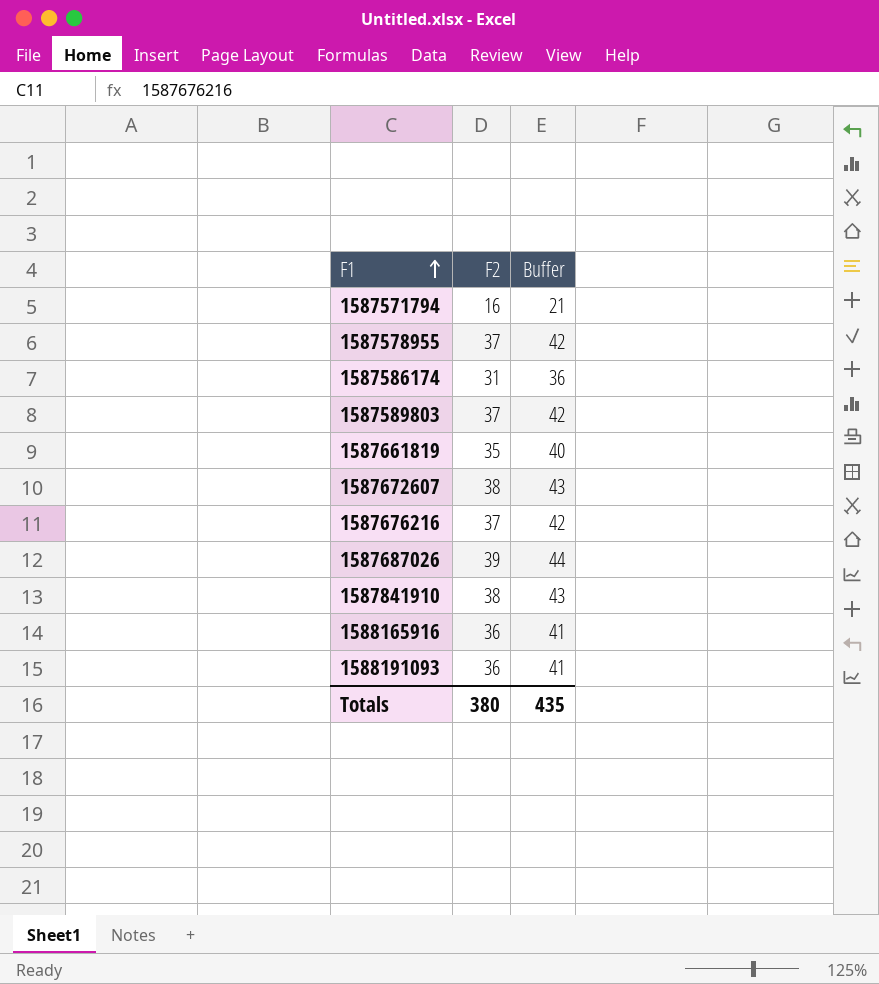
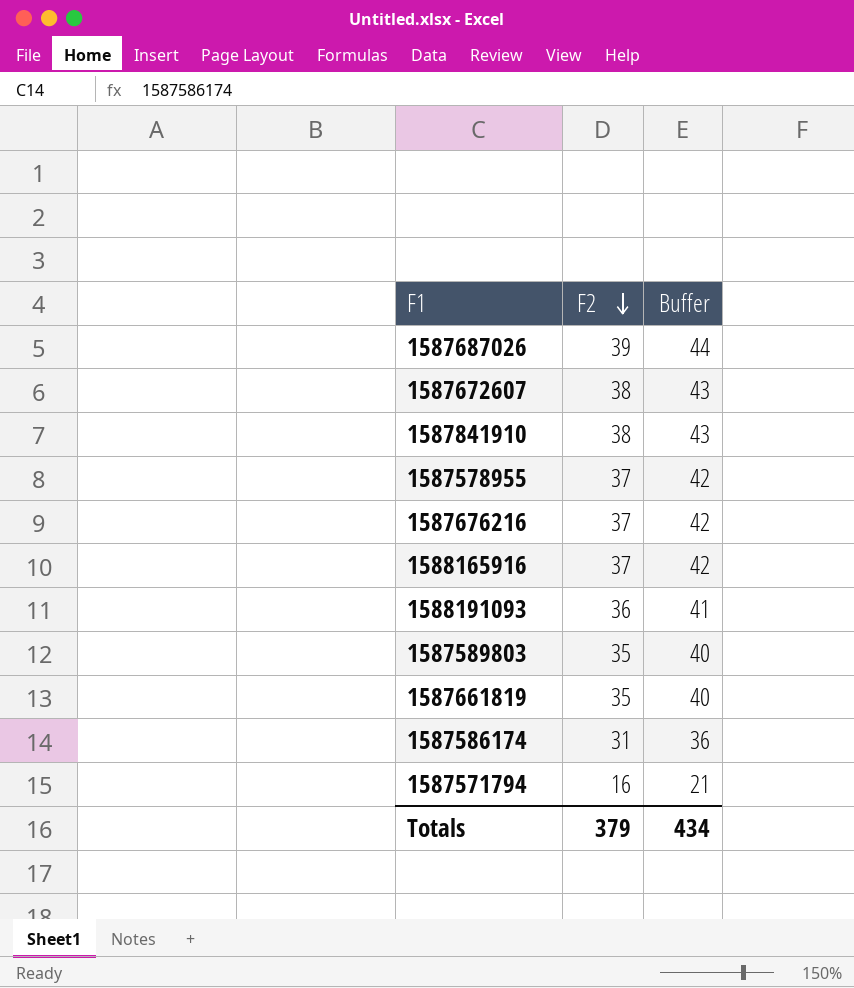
row order: F1 ascending -> F2 descending
1588165916 | F2: 36 -> 37
1588165916 | Buffer: 41 -> 42
1587589803 | F2: 37 -> 35
1587589803 | Buffer: 42 -> 40
Totals | F2: 380 -> 379
Totals | Buffer: 435 -> 434

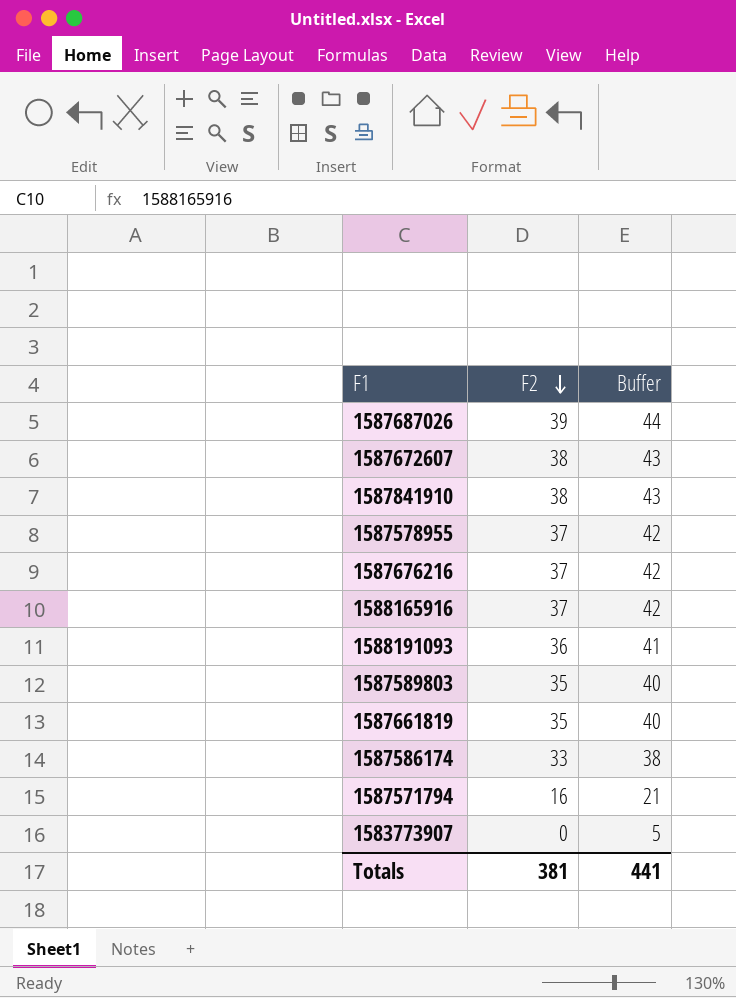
1587586174 | F2: 31 -> 33
1587586174 | Buffer: 36 -> 38
row 1583773907: none -> 0 | 5
Totals | F2: 379 -> 381
Totals | Buffer: 434 -> 441

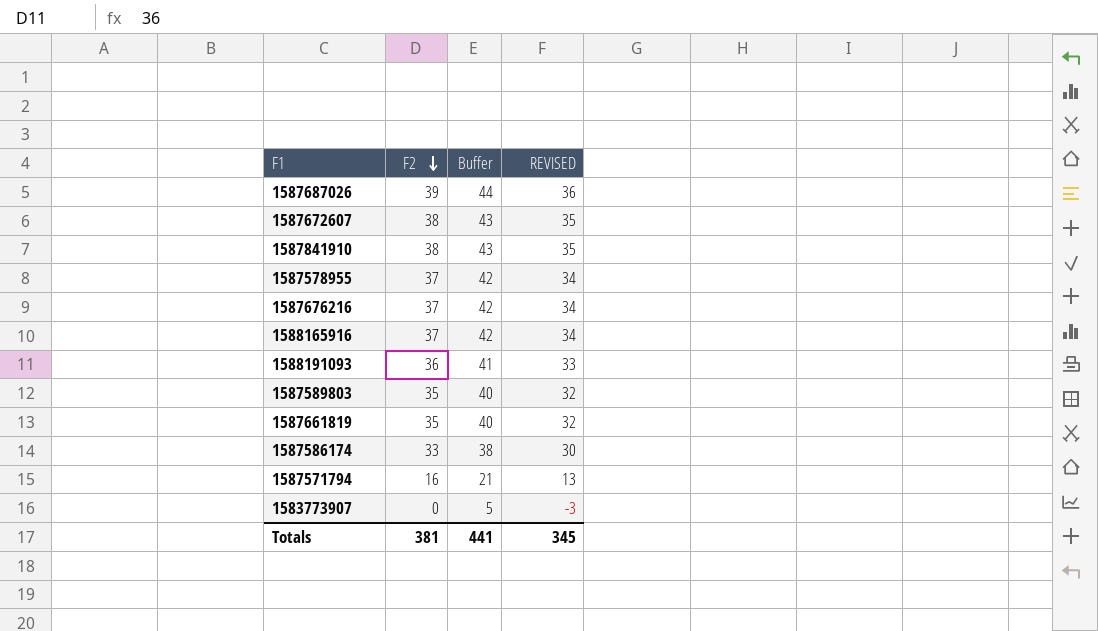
column REVISED | formula: none -> [F2] - 3

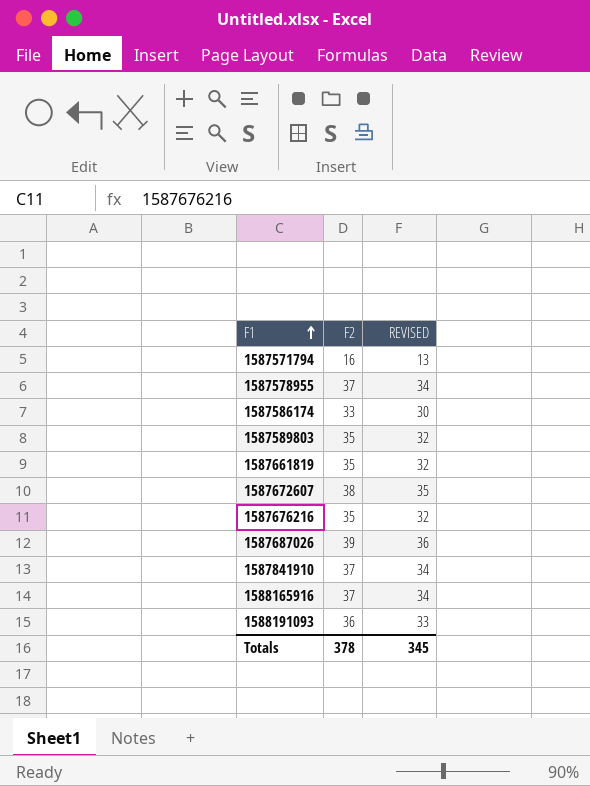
row order: F2 descending -> F1 ascending
column Buffer | formula: [F2] + 5 -> none
row 1583773907: 0 | 5 | -3 -> none
1587676216 | F2: 37 -> 35
1587676216 | REVISED: 34 -> 32
1587841910 | F2: 38 -> 37
1587841910 | REVISED: 35 -> 34
Totals | F2: 381 -> 378

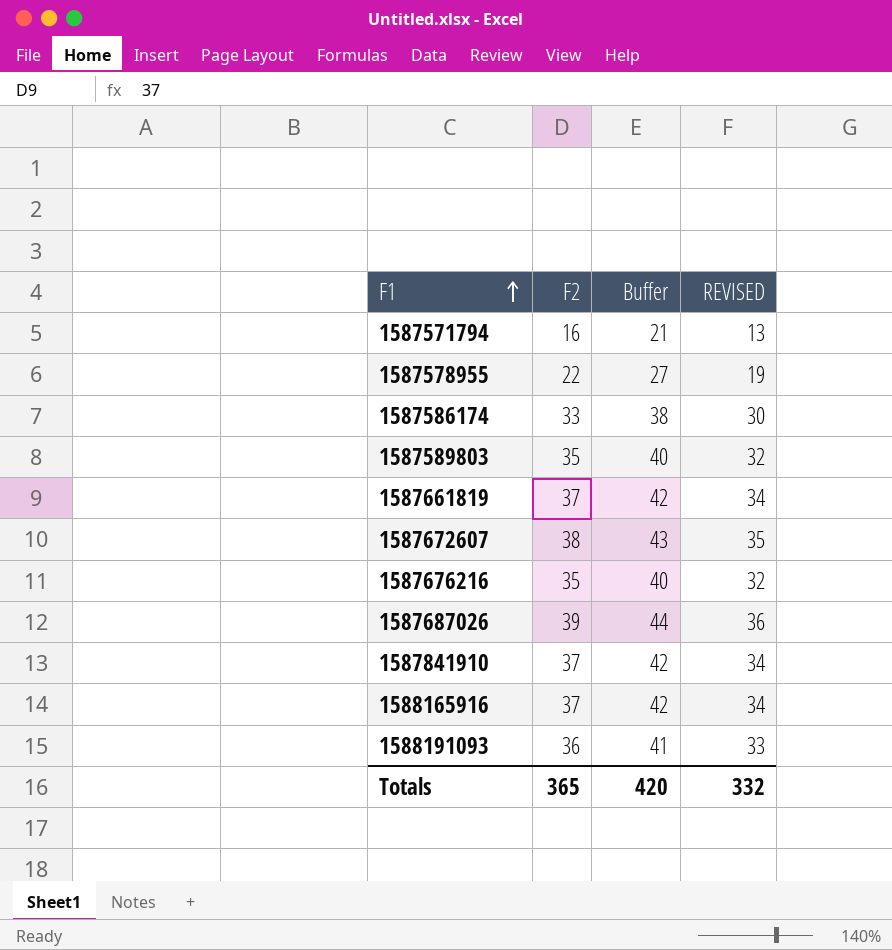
column Buffer | formula: none -> [F2] + 5
1587578955 | F2: 37 -> 22
1587578955 | REVISED: 34 -> 19
1587661819 | F2: 35 -> 37
1587661819 | REVISED: 32 -> 34
Totals | F2: 378 -> 365
Totals | REVISED: 345 -> 332

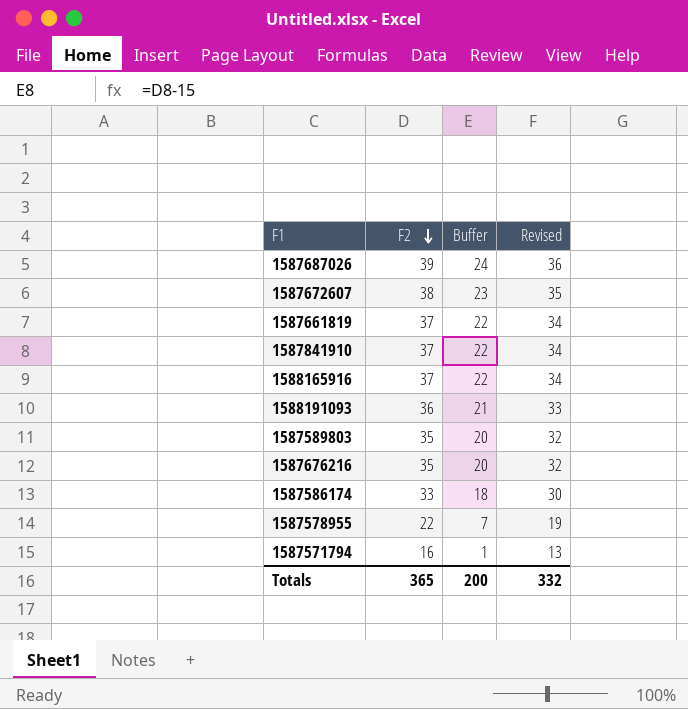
row order: F1 ascending -> F2 descending
column Buffer | formula: [F2] + 5 -> [F2] - 15
column name: REVISED -> Revised
Totals | Buffer: 420 -> 200

